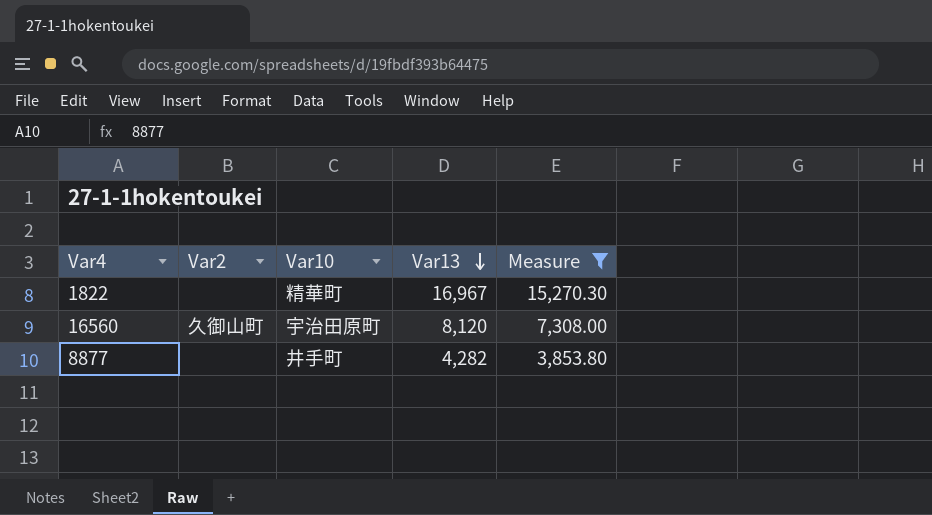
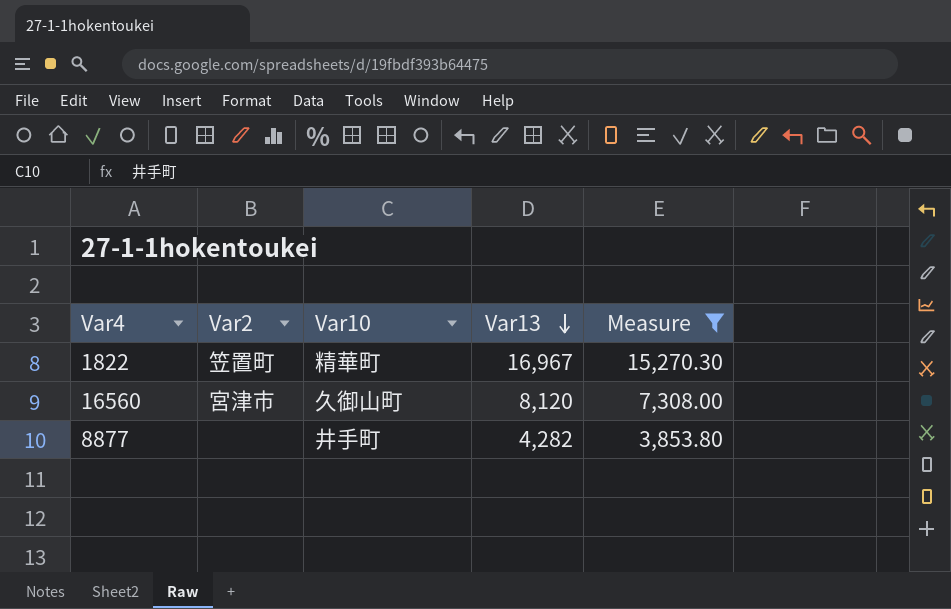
1822 | Var2: none -> 笠置町
16560 | Var2: 久御山町 -> 宮津市
16560 | Var10: 宇治田原町 -> 久御山町

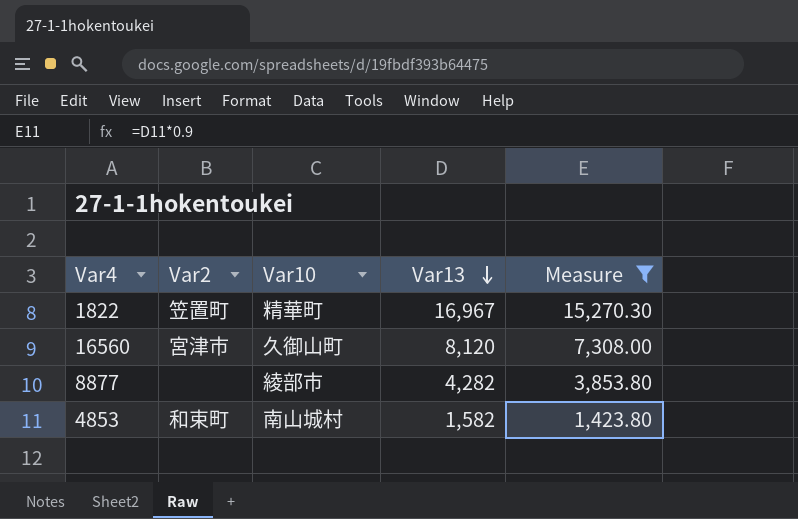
8877 | Var10: 井手町 -> 綾部市
row 4853: none -> 和束町 | 南山城村 | 1,582 | 1,423.80

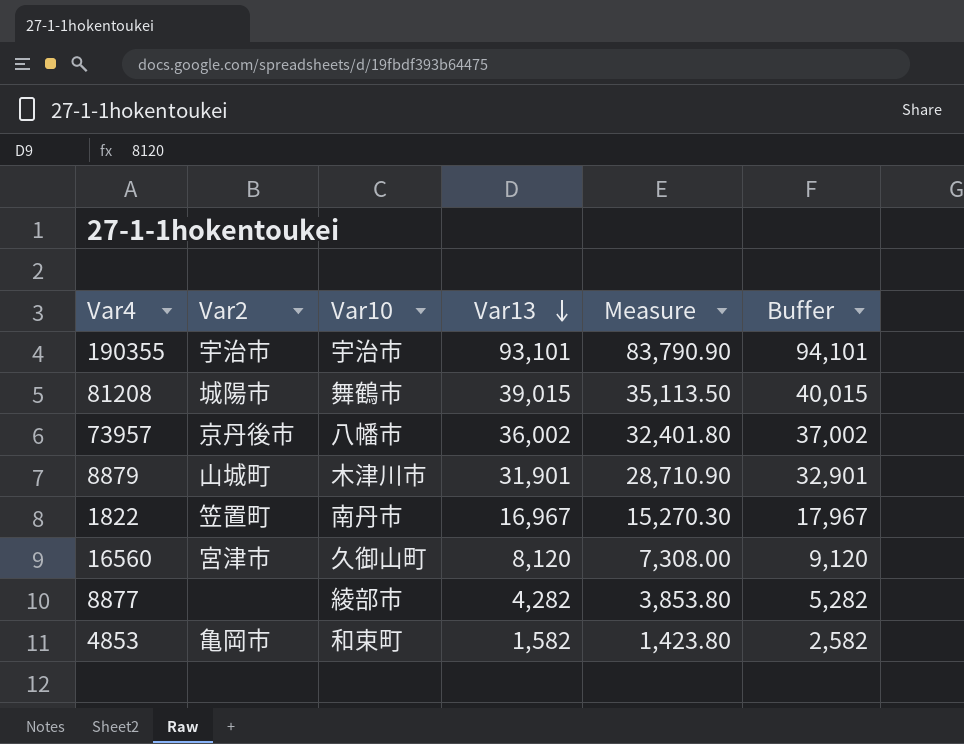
filter: Measure <= 15,270.30 -> none
column Buffer | formula: none -> [Var13] + 1000
1822 | Var10: 精華町 -> 南丹市
4853 | Var2: 和束町 -> 亀岡市
4853 | Var10: 南山城村 -> 和束町

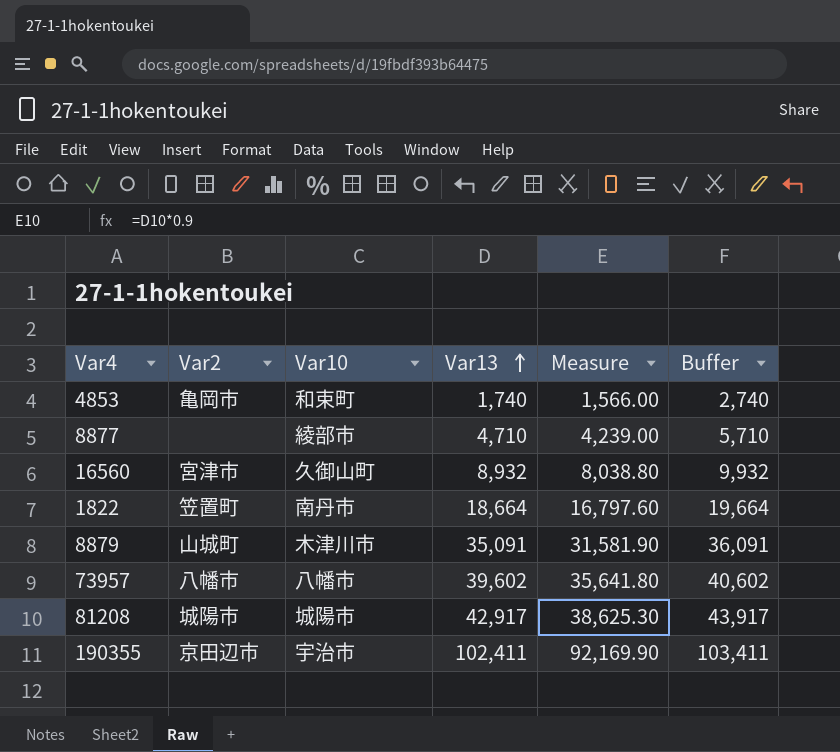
row order: Var13 descending -> Var13 ascending
4853 | Var13: 1,582 -> 1,740
4853 | Measure: 1,423.80 -> 1,566.00
4853 | Buffer: 2,582 -> 2,740
8877 | Var13: 4,282 -> 4,710
8877 | Measure: 3,853.80 -> 4,239.00
8877 | Buffer: 5,282 -> 5,710
16560 | Var13: 8,120 -> 8,932
16560 | Measure: 7,308.00 -> 8,038.80
16560 | Buffer: 9,120 -> 9,932
1822 | Var13: 16,967 -> 18,664
1822 | Measure: 15,270.30 -> 16,797.60
1822 | Buffer: 17,967 -> 19,664
8879 | Var13: 31,901 -> 35,091
8879 | Measure: 28,710.90 -> 31,581.90
8879 | Buffer: 32,901 -> 36,091
73957 | Var2: 京丹後市 -> 八幡市
73957 | Var13: 36,002 -> 39,602
73957 | Measure: 32,401.80 -> 35,641.80
73957 | Buffer: 37,002 -> 40,602
81208 | Var10: 舞鶴市 -> 城陽市
81208 | Var13: 39,015 -> 42,917
81208 | Measure: 35,113.50 -> 38,625.30
81208 | Buffer: 40,015 -> 43,917
190355 | Var2: 宇治市 -> 京田辺市
190355 | Var13: 93,101 -> 102,411
190355 | Measure: 83,790.90 -> 92,169.90
190355 | Buffer: 94,101 -> 103,411

